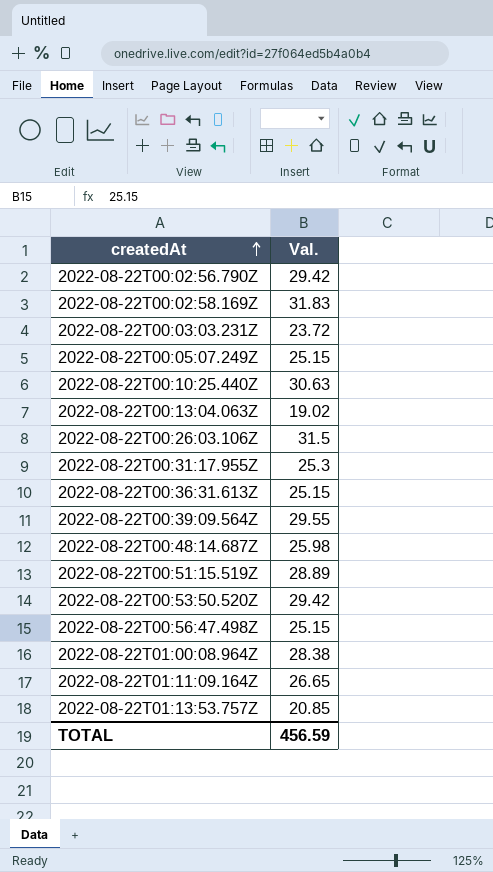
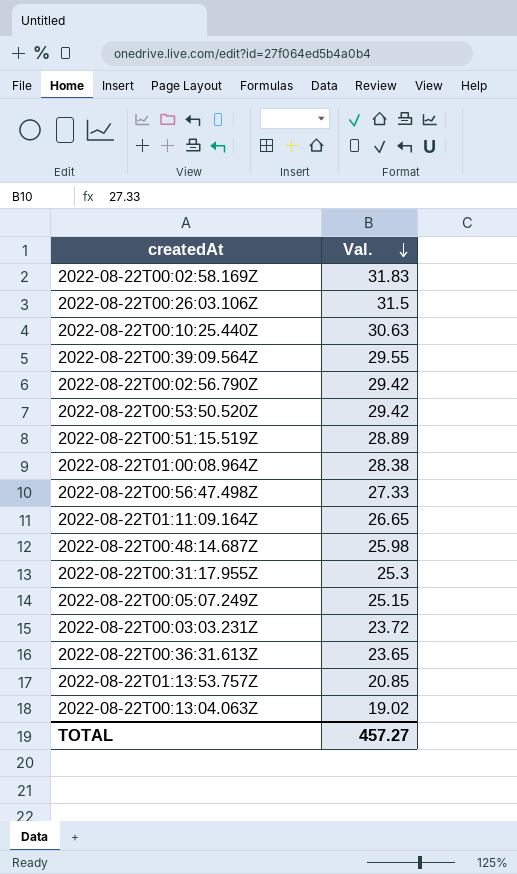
row order: createdAt ascending -> Val. descending
2022-08-22T00:56:47.498Z | Val.: 25.15 -> 27.33
2022-08-22T00:36:31.613Z | Val.: 25.15 -> 23.65
TOTAL | Val.: 456.59 -> 457.27

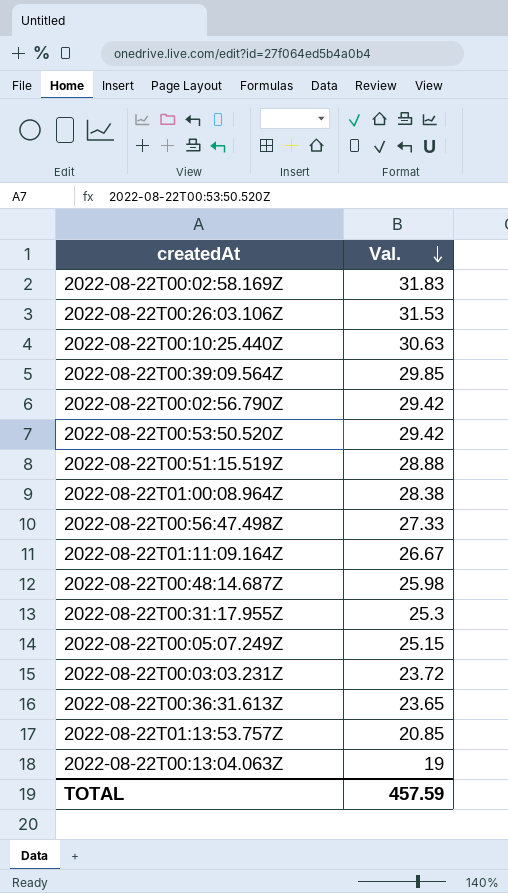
2022-08-22T00:26:03.106Z | Val.: 31.5 -> 31.53
2022-08-22T00:39:09.564Z | Val.: 29.55 -> 29.85
2022-08-22T00:51:15.519Z | Val.: 28.89 -> 28.88
2022-08-22T01:11:09.164Z | Val.: 26.65 -> 26.67
2022-08-22T00:13:04.063Z | Val.: 19.02 -> 19
TOTAL | Val.: 457.27 -> 457.59

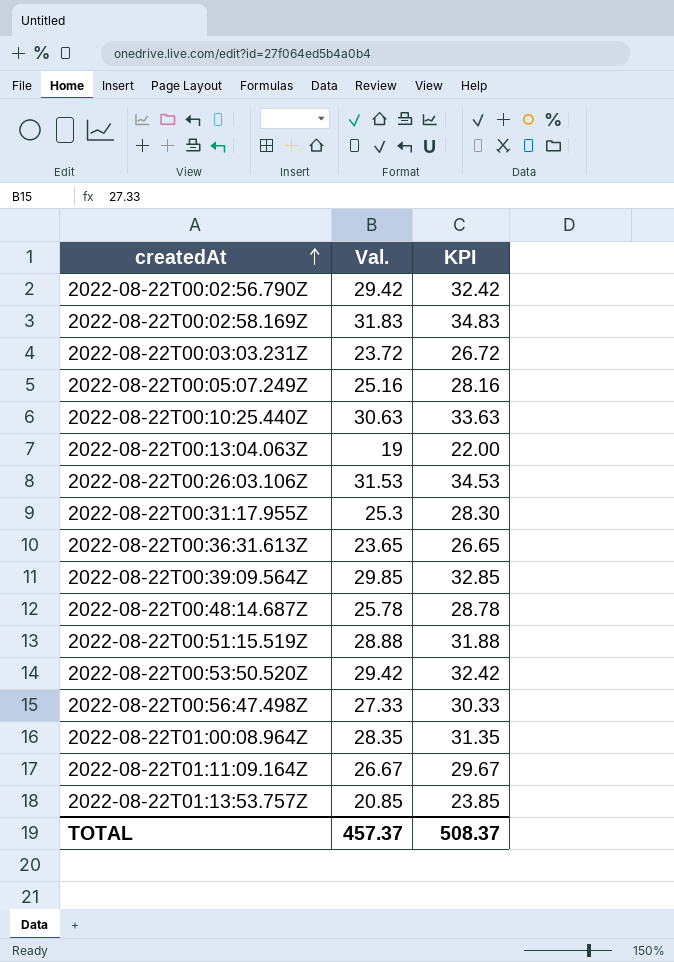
row order: Val. descending -> createdAt ascending
column KPI | formula: none -> [Val.] + 3
2022-08-22T00:05:07.249Z | Val.: 25.15 -> 25.16
2022-08-22T00:48:14.687Z | Val.: 25.98 -> 25.78
2022-08-22T01:00:08.964Z | Val.: 28.38 -> 28.35
TOTAL | Val.: 457.59 -> 457.37

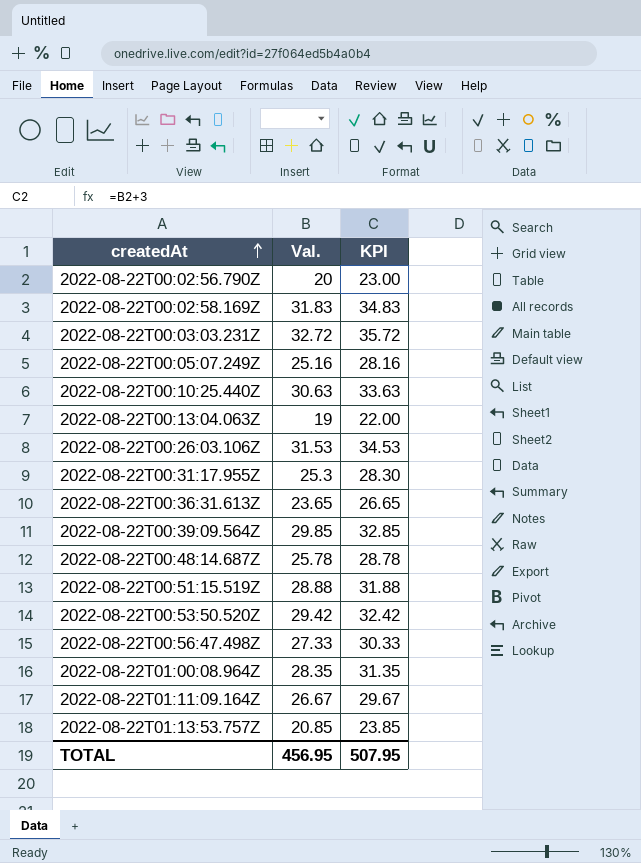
2022-08-22T00:02:56.790Z | Val.: 29.42 -> 20
2022-08-22T00:02:56.790Z | KPI: 32.42 -> 23.00
2022-08-22T00:03:03.231Z | Val.: 23.72 -> 32.72
2022-08-22T00:03:03.231Z | KPI: 26.72 -> 35.72
TOTAL | Val.: 457.37 -> 456.95
TOTAL | KPI: 508.37 -> 507.95

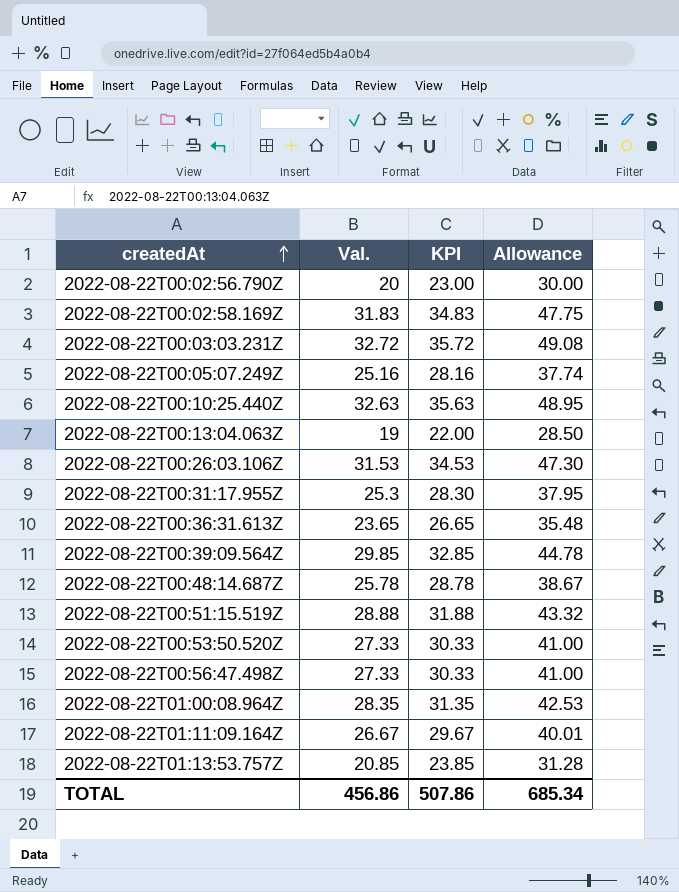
column Allowance | formula: none -> [Val.] * 1.5
2022-08-22T00:10:25.440Z | Val.: 30.63 -> 32.63
2022-08-22T00:10:25.440Z | KPI: 33.63 -> 35.63
2022-08-22T00:53:50.520Z | Val.: 29.42 -> 27.33
2022-08-22T00:53:50.520Z | KPI: 32.42 -> 30.33
TOTAL | Val.: 456.95 -> 456.86
TOTAL | KPI: 507.95 -> 507.86

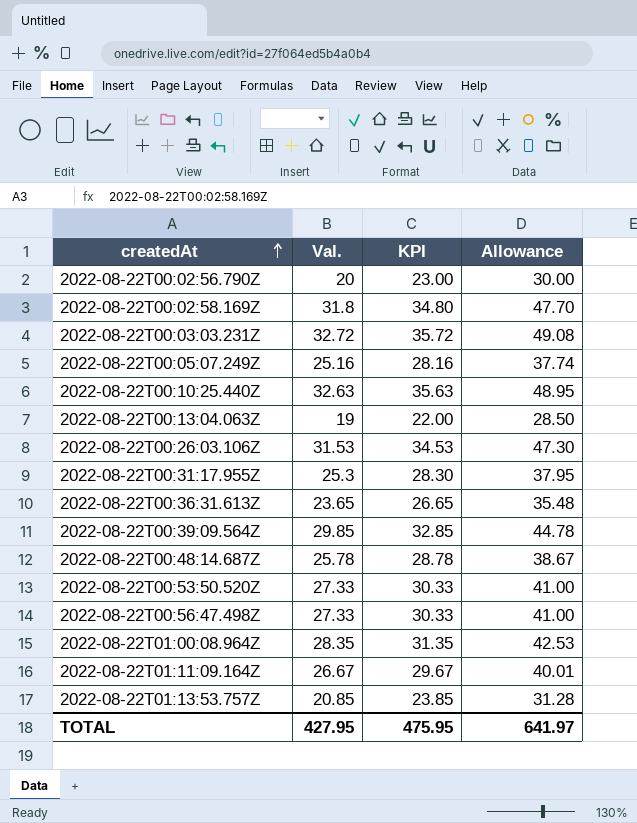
row 2022-08-22T00:51:15.519Z: 28.88 | 31.88 | 43.32 -> none
2022-08-22T00:02:58.169Z | Val.: 31.83 -> 31.8
2022-08-22T00:02:58.169Z | KPI: 34.83 -> 34.80
2022-08-22T00:02:58.169Z | Allowance: 47.75 -> 47.70
TOTAL | Val.: 456.86 -> 427.95
TOTAL | KPI: 507.86 -> 475.95
TOTAL | Allowance: 685.34 -> 641.97

